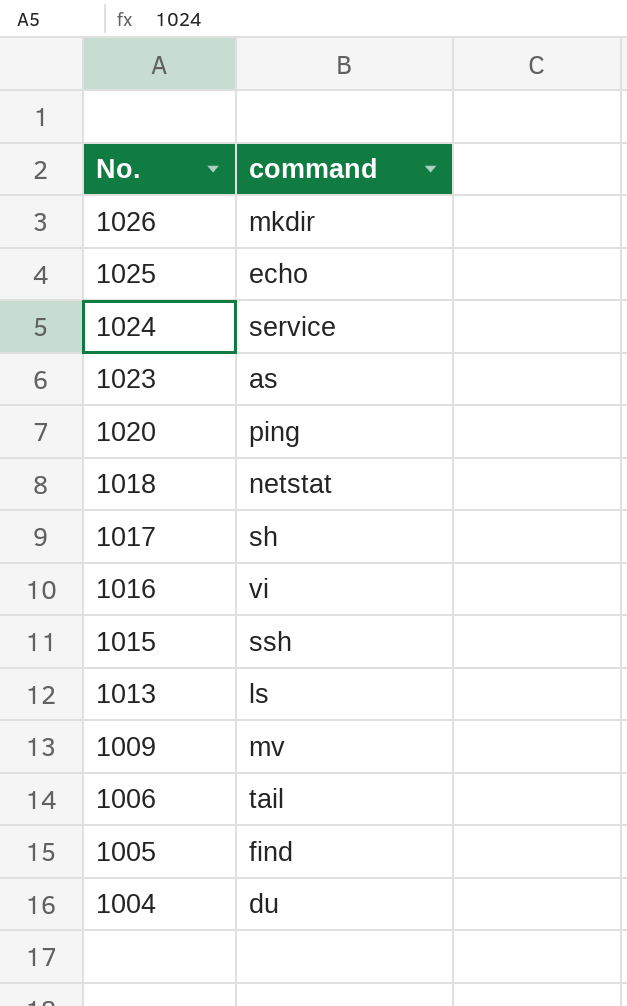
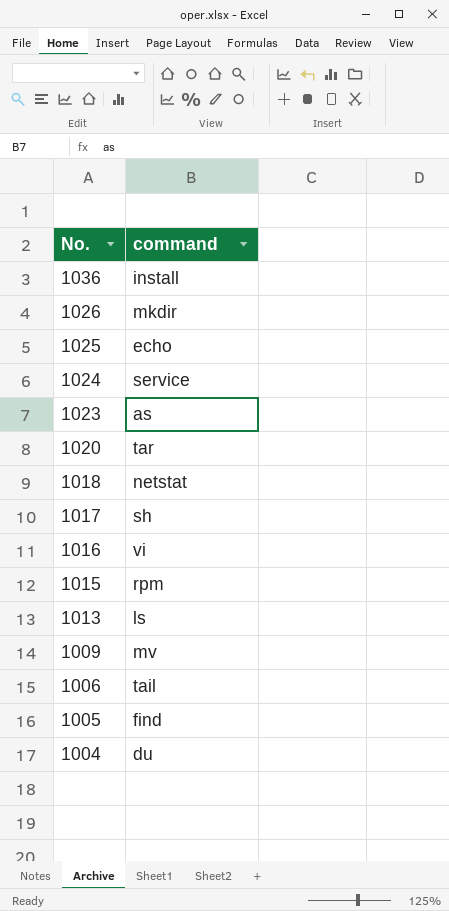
row 1036: none -> install
1020 | command: ping -> tar
1015 | command: ssh -> rpm

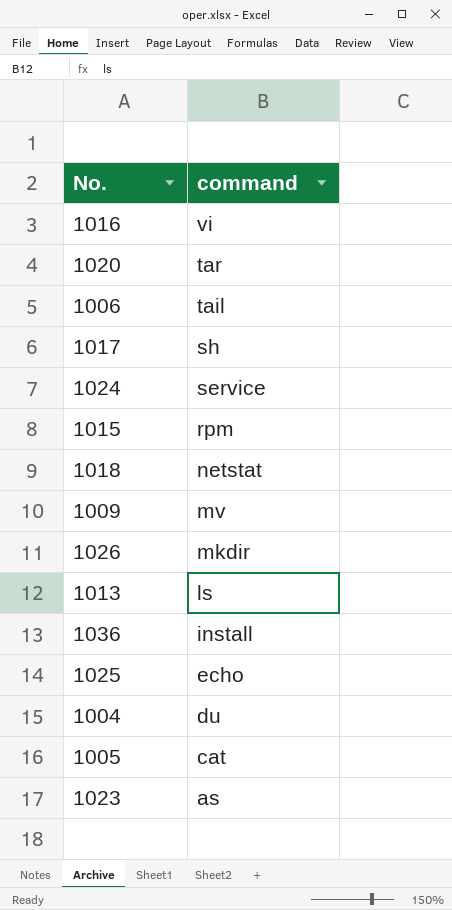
row order: No. descending -> command descending
1005 | command: find -> cat

